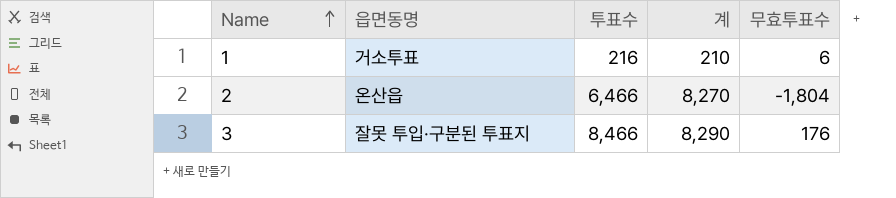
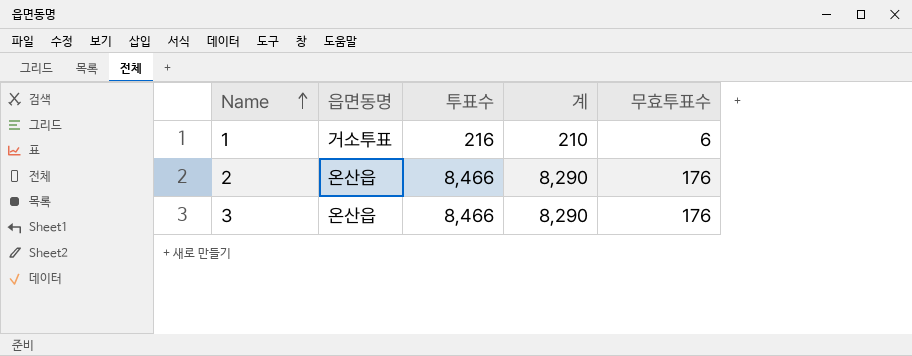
2 | 투표수: 6,466 -> 8,466
2 | 계: 8,270 -> 8,290
2 | 무효투표수: -1,804 -> 176
3 | 읍면동명: 잘못 투입·구분된 투표지 -> 온산읍

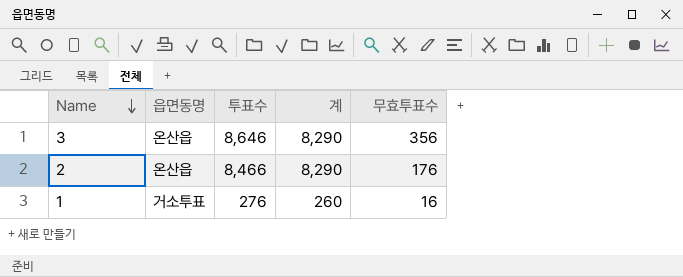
row order: Name ascending -> Name descending
3 | 투표수: 8,466 -> 8,646
3 | 무효투표수: 176 -> 356
1 | 투표수: 216 -> 276
1 | 계: 210 -> 260
1 | 무효투표수: 6 -> 16

